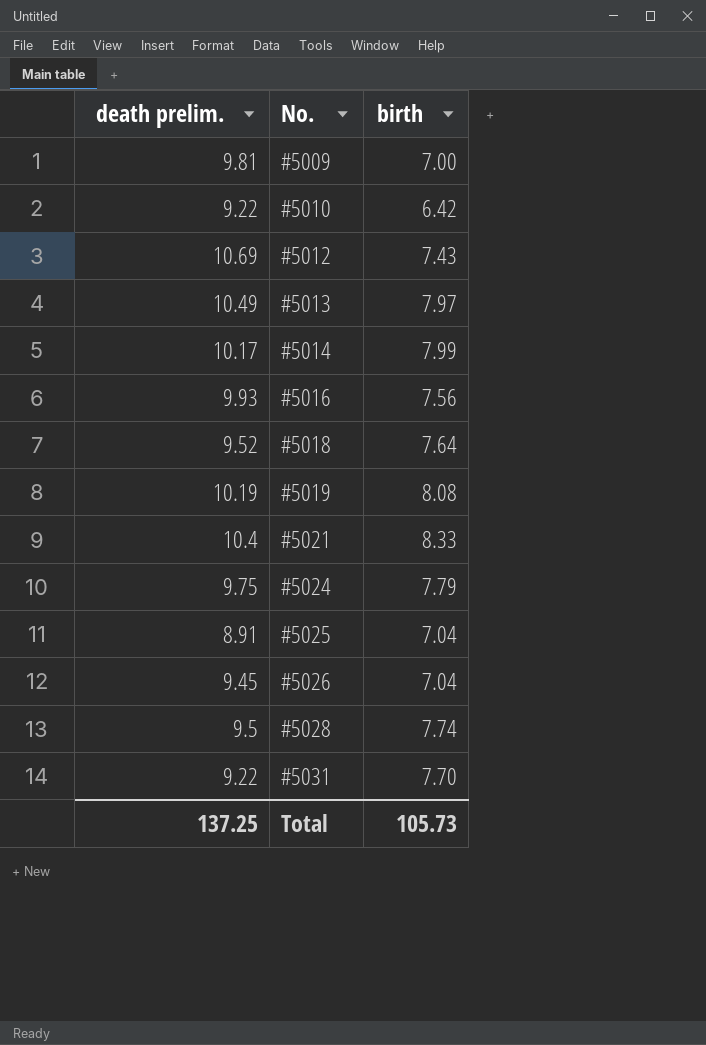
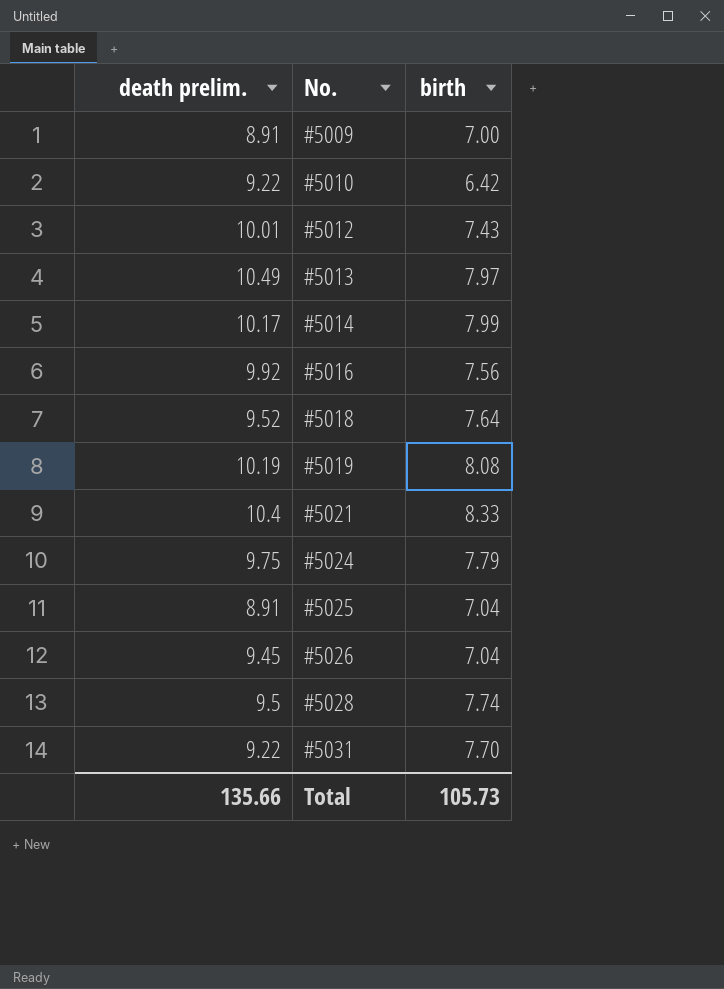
#5009 | death prelim.: 9.81 -> 8.91
#5012 | death prelim.: 10.69 -> 10.01
#5016 | death prelim.: 9.93 -> 9.92
Total | death prelim.: 137.25 -> 135.66

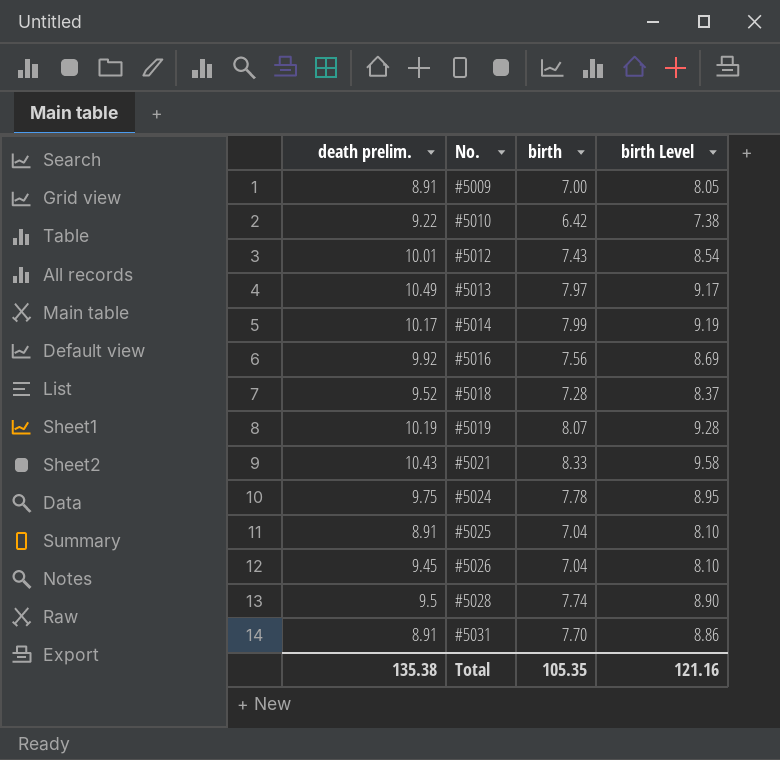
column birth Level | formula: none -> [birth] * 1.15
#5018 | birth: 7.64 -> 7.28
#5019 | birth: 8.08 -> 8.07
#5021 | death prelim.: 10.4 -> 10.43
#5024 | birth: 7.79 -> 7.78
#5031 | death prelim.: 9.22 -> 8.91
Total | death prelim.: 135.66 -> 135.38
Total | birth: 105.73 -> 105.35

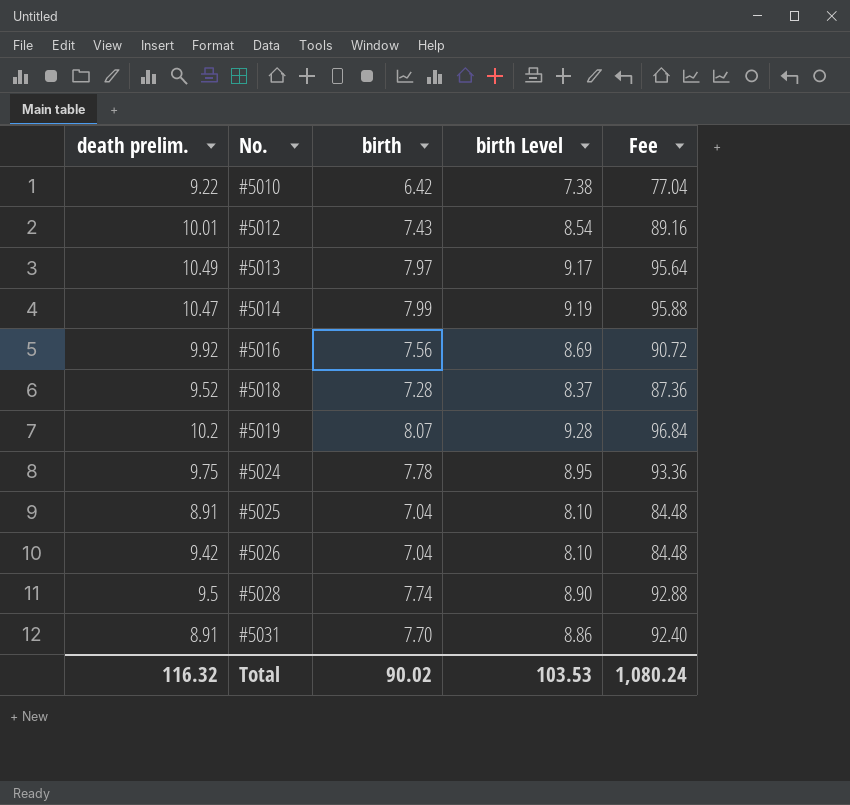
column Fee | formula: none -> [birth] * 12
row #5009: 8.91 | 7.00 | 8.05 -> none
row #5021: 10.43 | 8.33 | 9.58 -> none
#5014 | death prelim.: 10.17 -> 10.47
#5019 | death prelim.: 10.19 -> 10.2
#5026 | death prelim.: 9.45 -> 9.42
Total | death prelim.: 135.38 -> 116.32
Total | birth: 105.35 -> 90.02
Total | birth Level: 121.16 -> 103.53

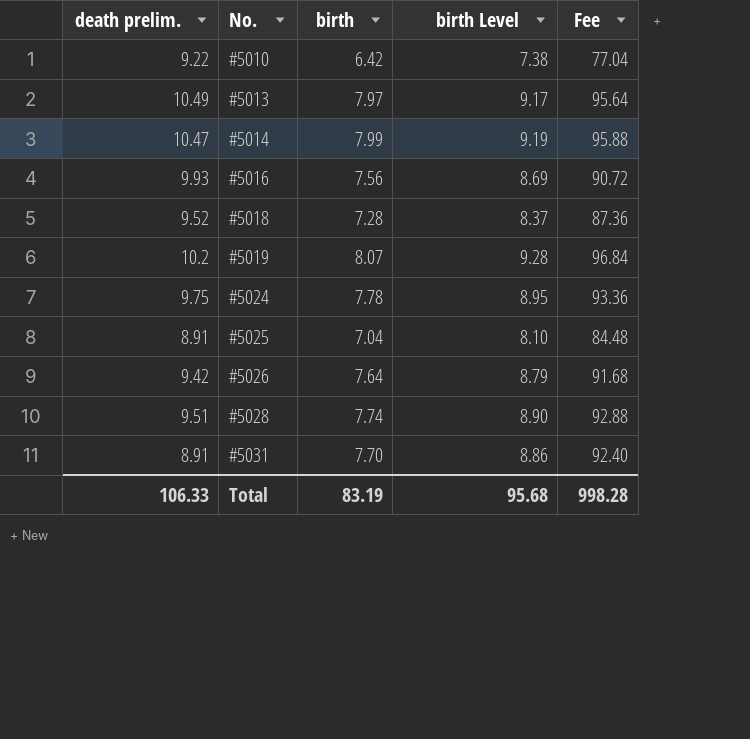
row #5012: 10.01 | 7.43 | 8.54 | 89.16 -> none
#5016 | death prelim.: 9.92 -> 9.93
#5026 | birth: 7.04 -> 7.64
#5026 | birth Level: 8.10 -> 8.79
#5026 | Fee: 84.48 -> 91.68
#5028 | death prelim.: 9.5 -> 9.51
Total | death prelim.: 116.32 -> 106.33
Total | birth: 90.02 -> 83.19
Total | birth Level: 103.53 -> 95.68
Total | Fee: 1,080.24 -> 998.28

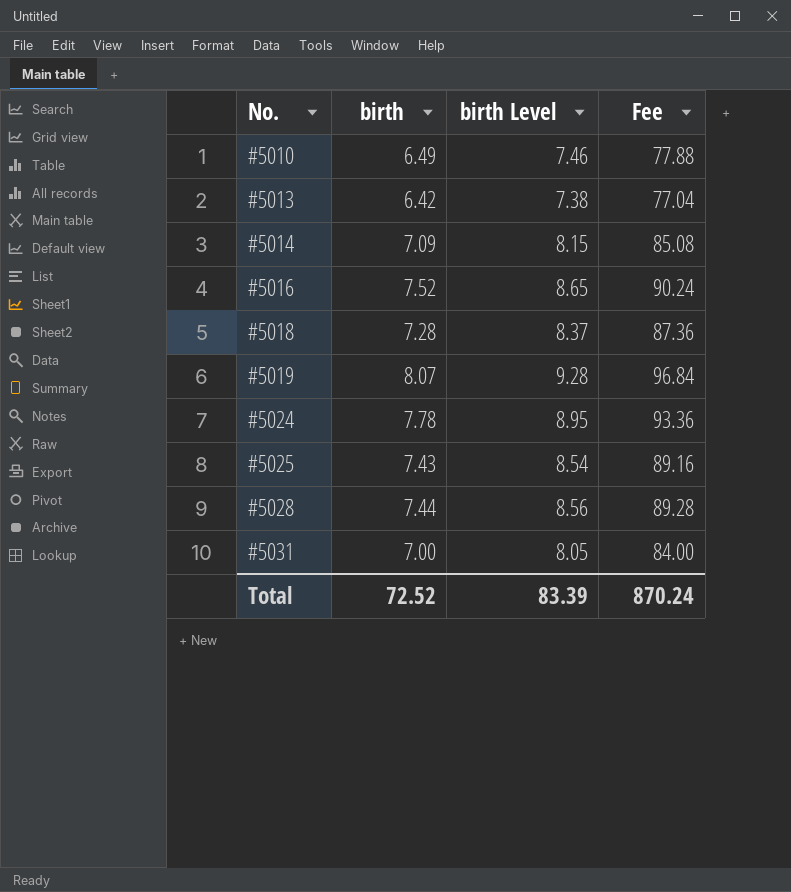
column death prelim. | position: 1 -> none
row #5026: 9.42 | 7.64 | 8.79 | 91.68 -> none
#5010 | birth: 6.42 -> 6.49
#5010 | birth Level: 7.38 -> 7.46
#5010 | Fee: 77.04 -> 77.88
#5013 | birth: 7.97 -> 6.42
#5013 | birth Level: 9.17 -> 7.38
#5013 | Fee: 95.64 -> 77.04
#5014 | birth: 7.99 -> 7.09
#5014 | birth Level: 9.19 -> 8.15
#5014 | Fee: 95.88 -> 85.08
#5016 | birth: 7.56 -> 7.52
#5016 | birth Level: 8.69 -> 8.65
#5016 | Fee: 90.72 -> 90.24
#5025 | birth: 7.04 -> 7.43
#5025 | birth Level: 8.10 -> 8.54
#5025 | Fee: 84.48 -> 89.16
#5028 | birth: 7.74 -> 7.44
#5028 | birth Level: 8.90 -> 8.56
#5028 | Fee: 92.88 -> 89.28
#5031 | birth: 7.70 -> 7.00
#5031 | birth Level: 8.86 -> 8.05
#5031 | Fee: 92.40 -> 84.00
Total | birth: 83.19 -> 72.52
Total | birth Level: 95.68 -> 83.39
Total | Fee: 998.28 -> 870.24

